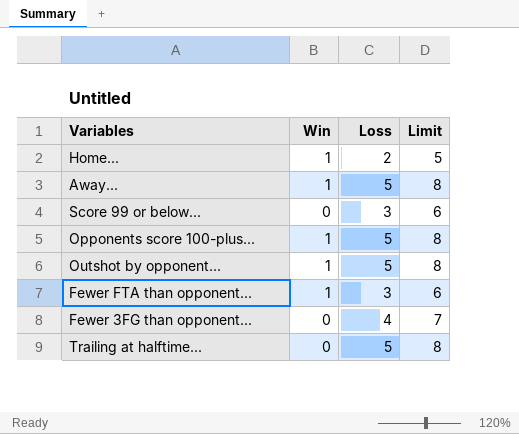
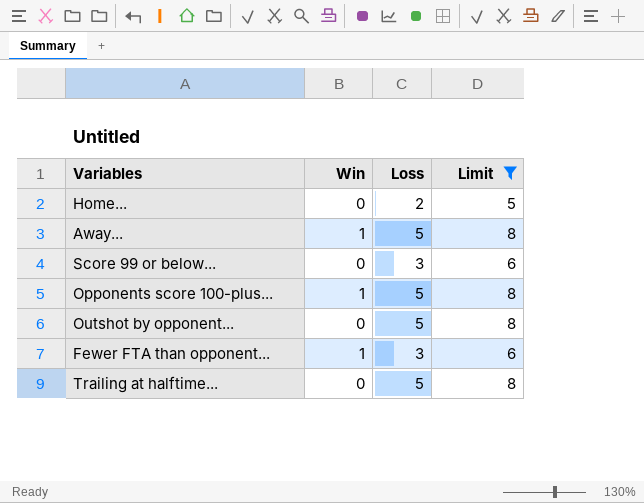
filter: none -> Limit != 7
Home... | Win: 1 -> 0
Outshot by opponent... | Win: 1 -> 0

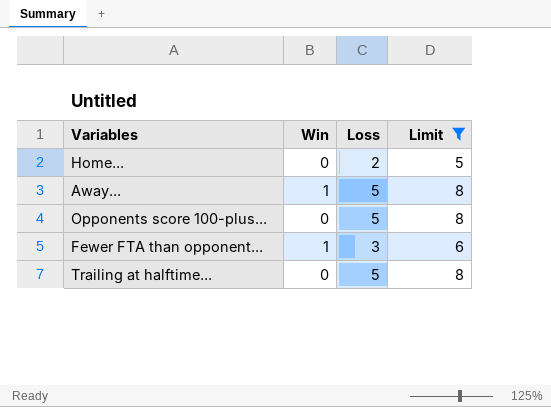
row Score 99 or below...: 0 | 3 | 6 -> none
row Outshot by opponent...: 0 | 5 | 8 -> none
Opponents score 100-plus... | Win: 1 -> 0

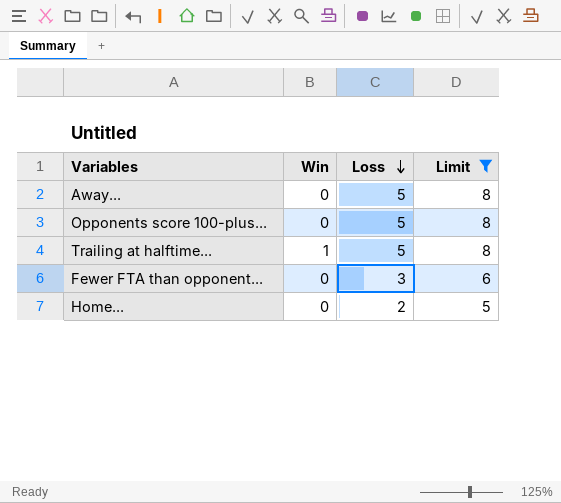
row order: none -> Loss descending
Away... | Win: 1 -> 0
Trailing at halftime... | Win: 0 -> 1
Fewer FTA than opponent... | Win: 1 -> 0

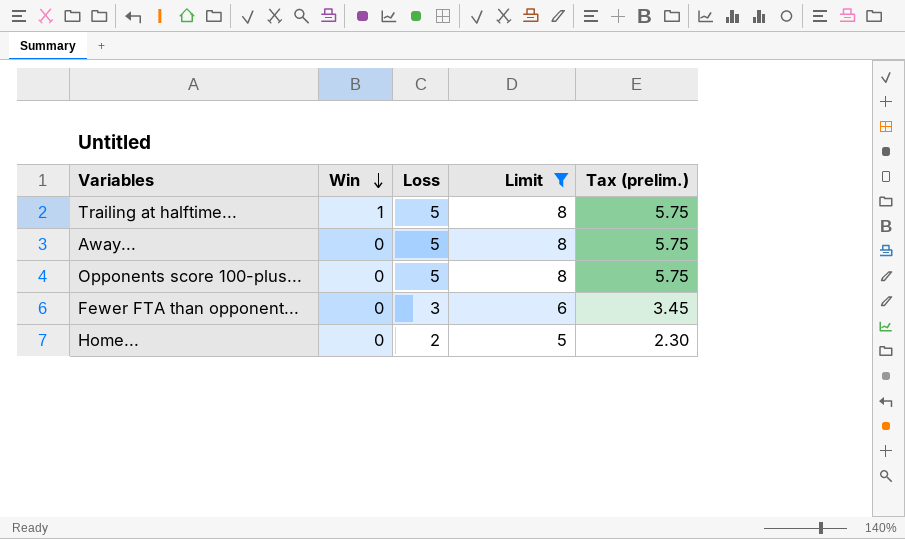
row order: Loss descending -> Win descending
column Tax (prelim.) | formula: none -> [Loss] * 1.15

